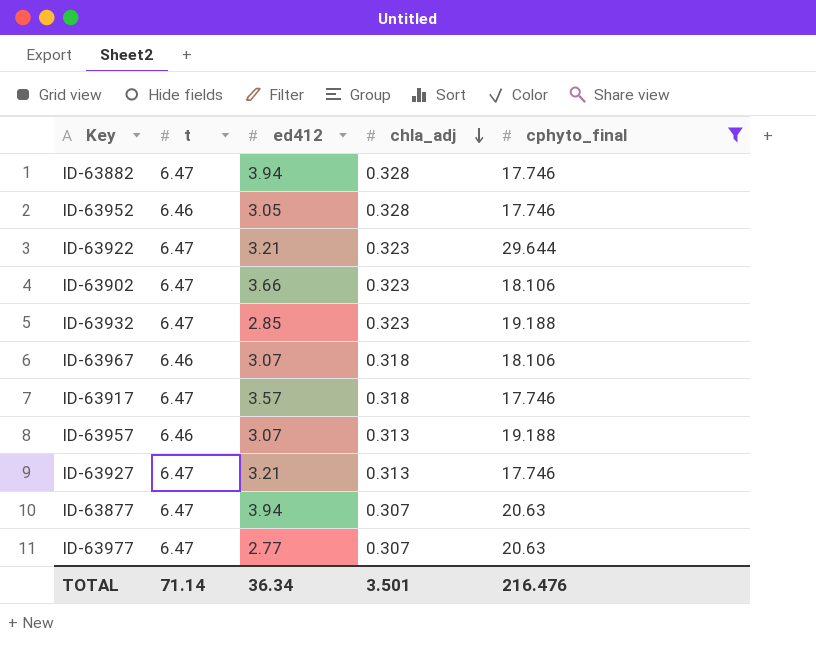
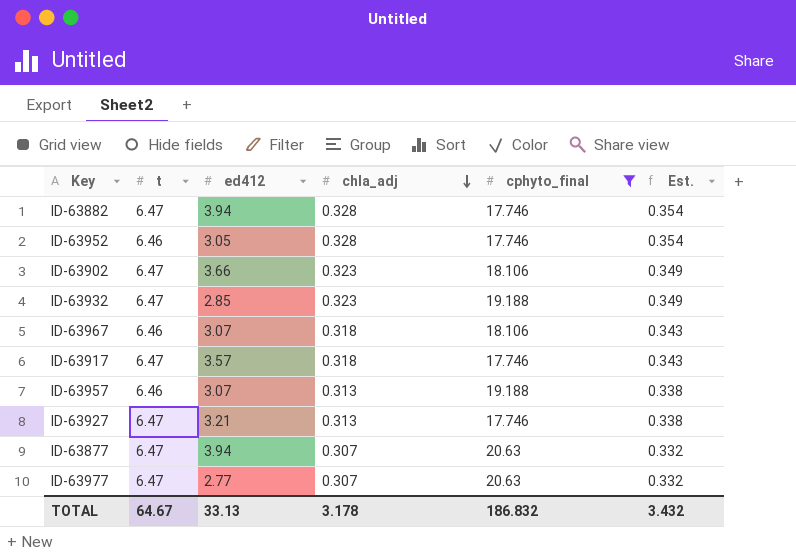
column Est. | formula: none -> [chla_adj] * 1.08
row ID-63922: 6.47 | 3.21 | 0.323 | 29.644 -> none
TOTAL | t: 71.14 -> 64.67
TOTAL | ed412: 36.34 -> 33.13
TOTAL | chla_adj: 3.501 -> 3.178
TOTAL | cphyto_final: 216.476 -> 186.832

